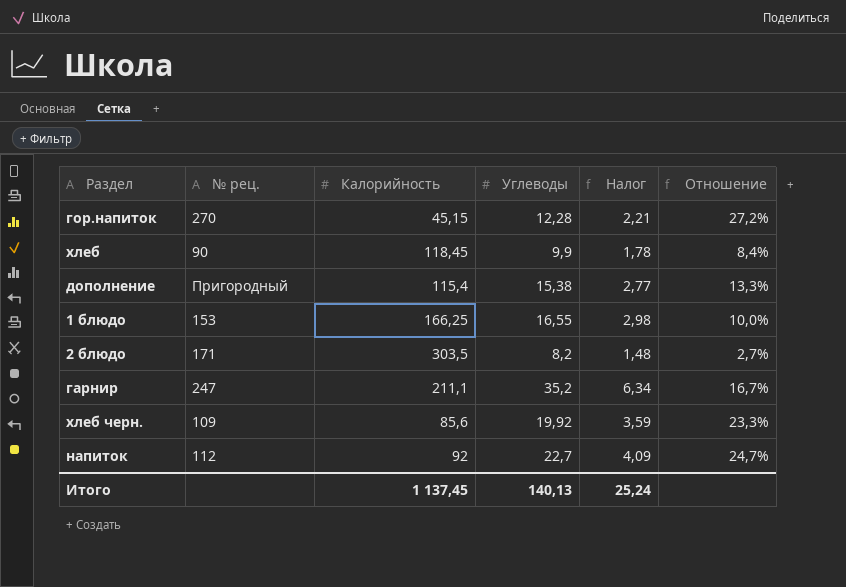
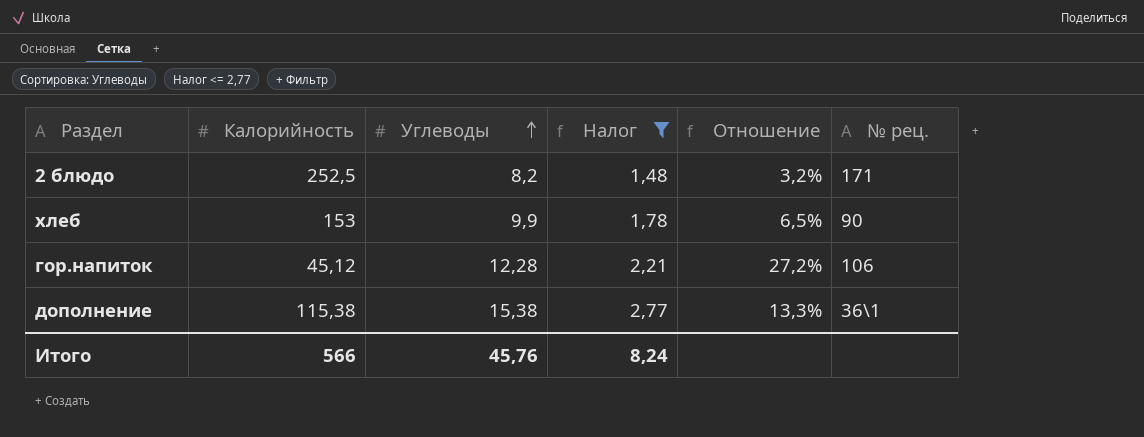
filter: none -> Налог <= 2,77
row order: none -> Углеводы ascending
column № рец. | position: 2 -> 6
2 блюдо | Калорийность: 303,5 -> 252,5
2 блюдо | Отношение: 2,7% -> 3,2%
хлеб | Калорийность: 118,45 -> 153
хлеб | Отношение: 8,4% -> 6,5%
гор.напиток | Калорийность: 45,15 -> 45,12
гор.напиток | № рец.: 270 -> 106
дополнение | Калорийность: 115,4 -> 115,38
дополнение | № рец.: Пригородный -> 36\1
Итого | Калорийность: 1 137,45 -> 566
Итого | Углеводы: 140,13 -> 45,76
Итого | Налог: 25,24 -> 8,24

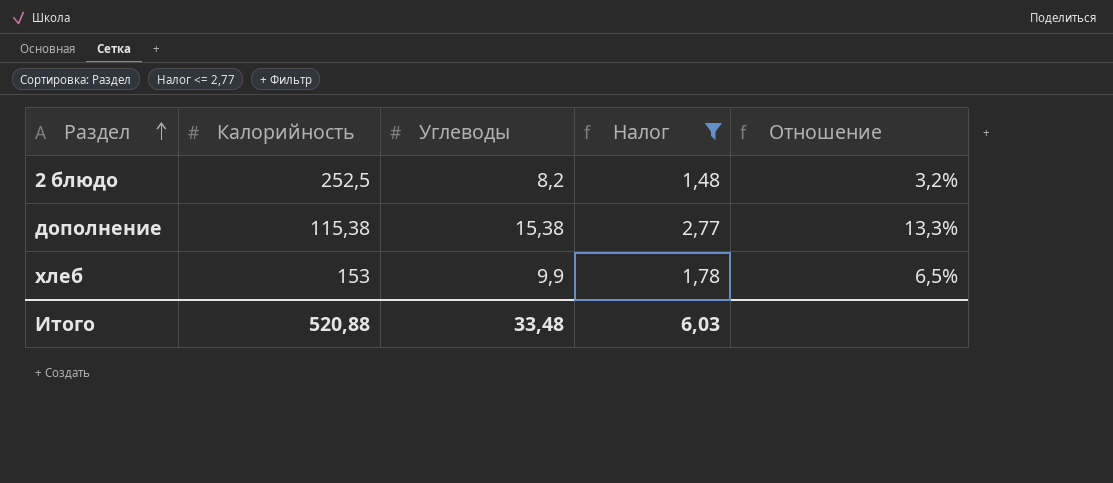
row order: Углеводы ascending -> Раздел ascending
column № рец. | position: 6 -> none
row гор.напиток: 45,12 | 12,28 | 2,21 | 27,2% | 106 -> none
Итого | Калорийность: 566 -> 520,88
Итого | Углеводы: 45,76 -> 33,48
Итого | Налог: 8,24 -> 6,03

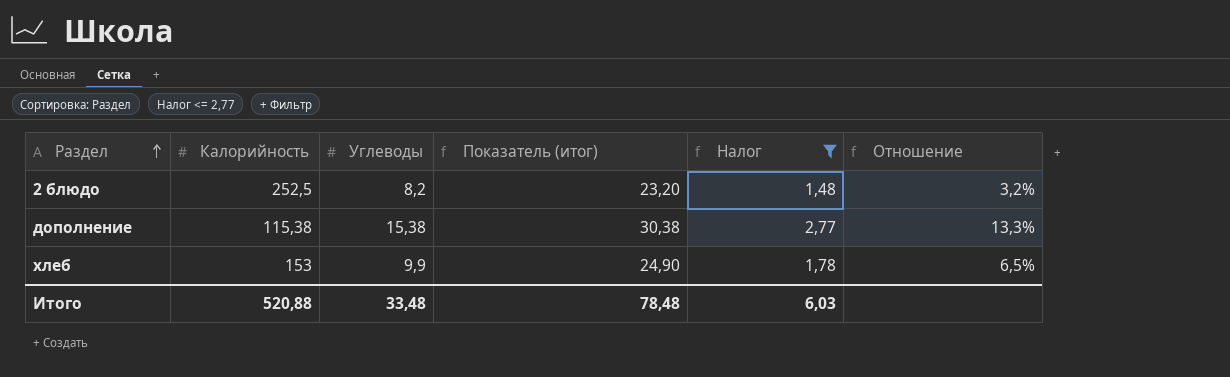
column Показатель (итог) | formula: none -> [Углеводы] + 15

